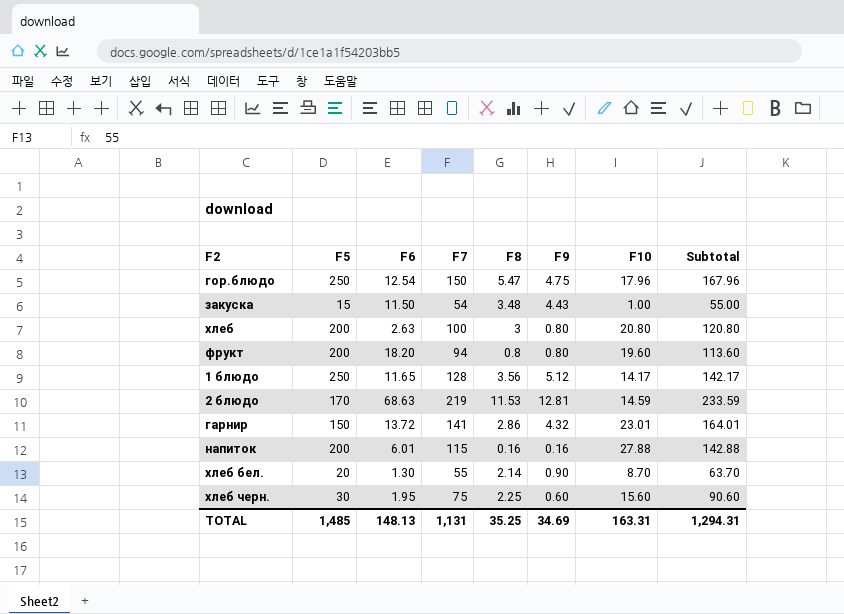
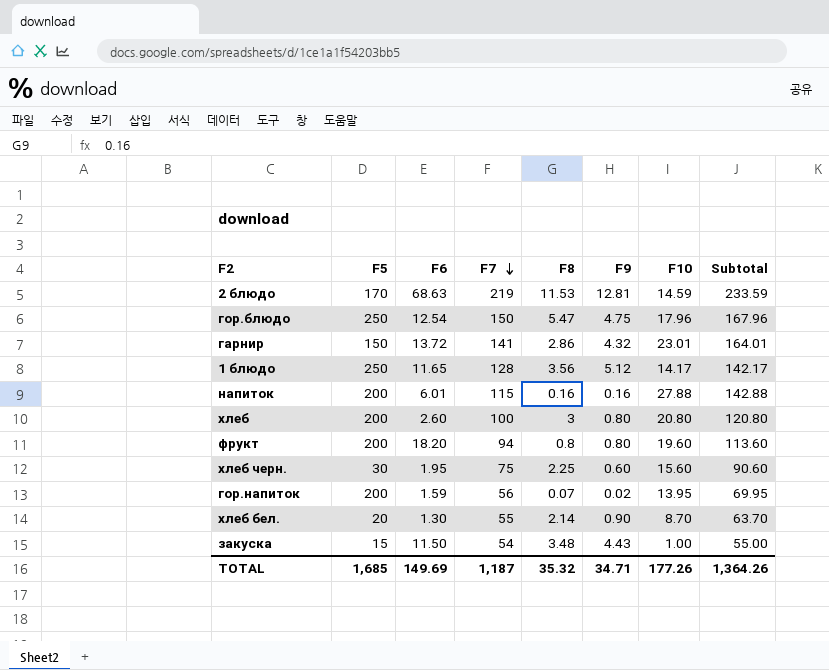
row order: none -> F7 descending
хлеб | F6: 2.63 -> 2.60
row гор.напиток: none -> 200 | 1.59 | 56 | 0.07 | 0.02 | 13.95 | 69.95
TOTAL | F5: 1,485 -> 1,685
TOTAL | F6: 148.13 -> 149.69
TOTAL | F7: 1,131 -> 1,187
TOTAL | F8: 35.25 -> 35.32
TOTAL | F9: 34.69 -> 34.71
TOTAL | F10: 163.31 -> 177.26
TOTAL | Subtotal: 1,294.31 -> 1,364.26

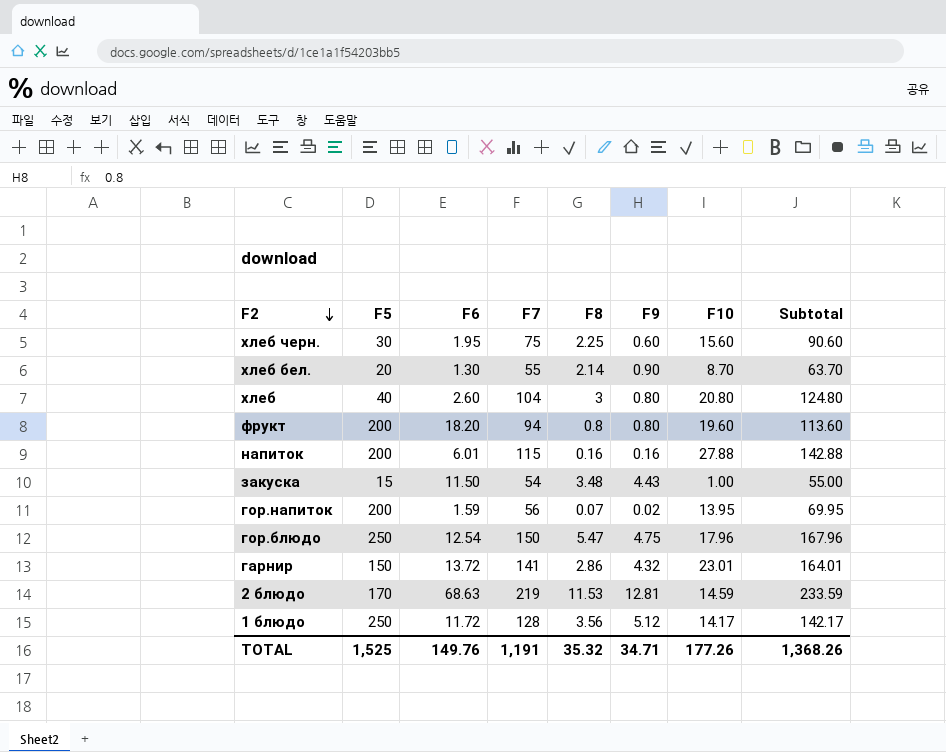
row order: F7 descending -> F2 descending
хлеб | F5: 200 -> 40
хлеб | F7: 100 -> 104
хлеб | Subtotal: 120.80 -> 124.80
1 блюдо | F6: 11.65 -> 11.72
TOTAL | F5: 1,685 -> 1,525
TOTAL | F6: 149.69 -> 149.76
TOTAL | F7: 1,187 -> 1,191
TOTAL | Subtotal: 1,364.26 -> 1,368.26

